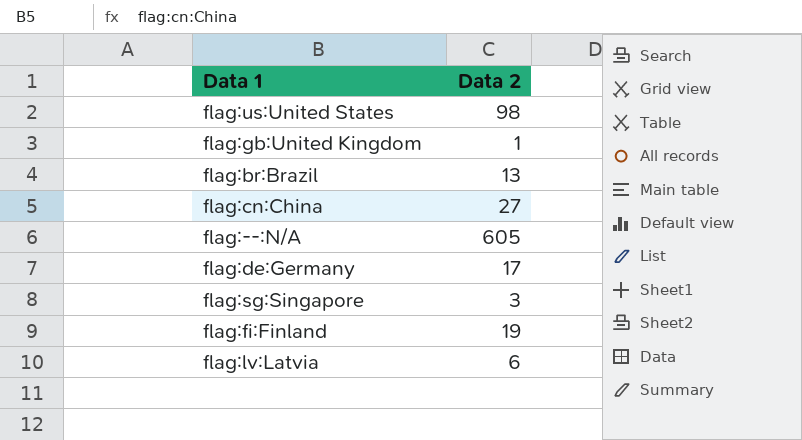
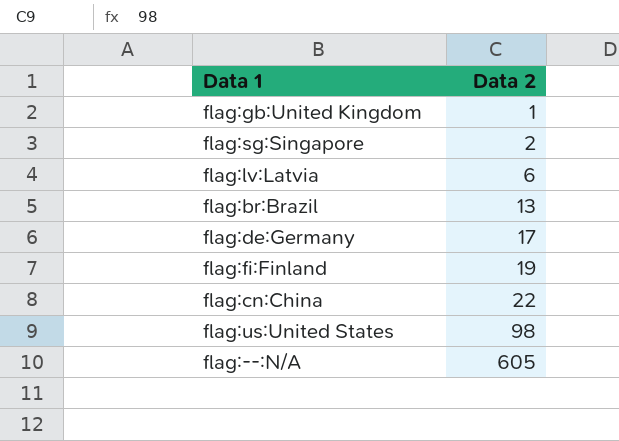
row order: none -> Data 2 ascending
flag:sg:Singapore | Data 2: 3 -> 2
flag:cn:China | Data 2: 27 -> 22

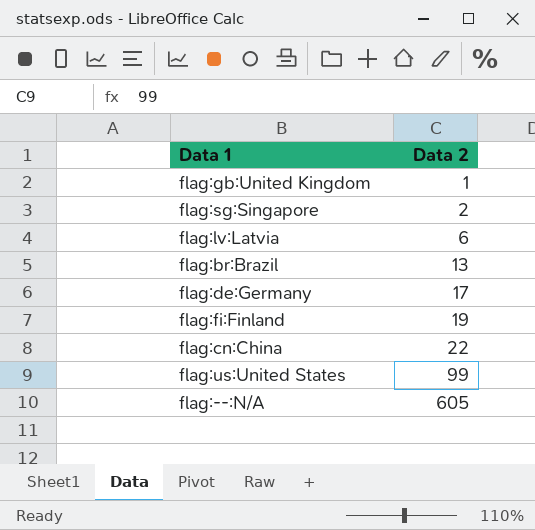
flag:us:United States | Data 2: 98 -> 99

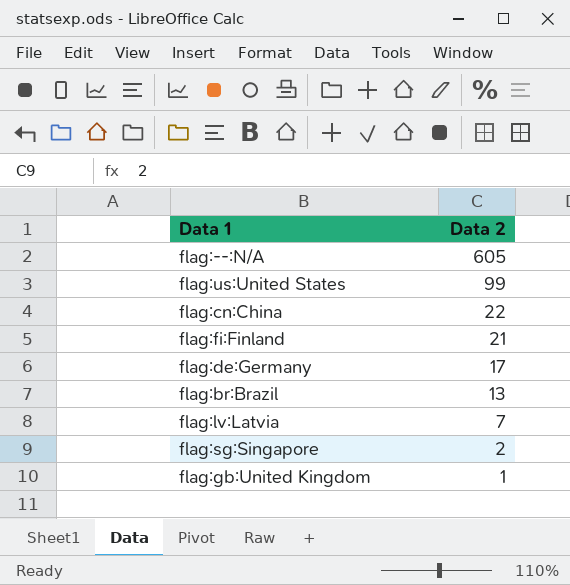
row order: Data 2 ascending -> Data 2 descending
flag:fi:Finland | Data 2: 19 -> 21
flag:lv:Latvia | Data 2: 6 -> 7

